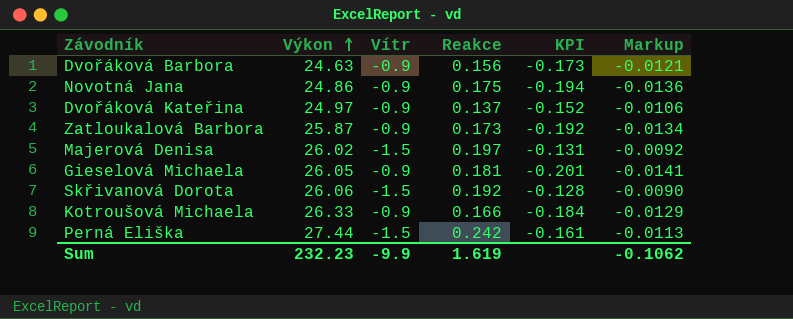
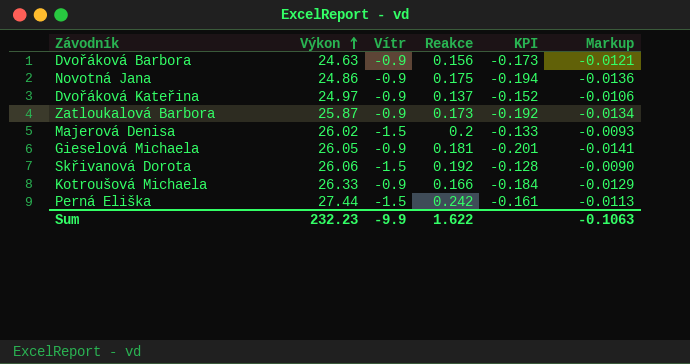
Majerová Denisa | Reakce: 0.197 -> 0.2
Majerová Denisa | KPI: -0.131 -> -0.133
Majerová Denisa | Markup: -0.0092 -> -0.0093
Sum | Reakce: 1.619 -> 1.622
Sum | Markup: -0.1062 -> -0.1063

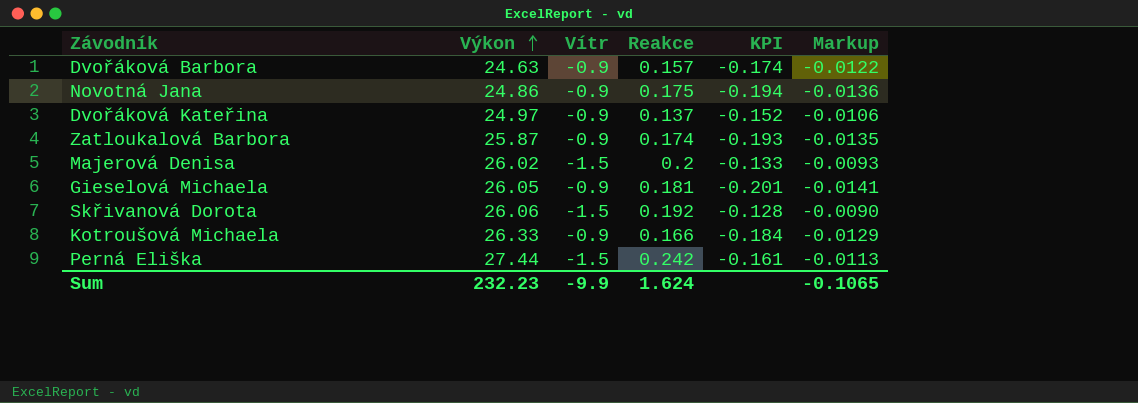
Dvořáková Barbora | Reakce: 0.156 -> 0.157
Dvořáková Barbora | KPI: -0.173 -> -0.174
Dvořáková Barbora | Markup: -0.0121 -> -0.0122
Zatloukalová Barbora | Reakce: 0.173 -> 0.174
Zatloukalová Barbora | KPI: -0.192 -> -0.193
Zatloukalová Barbora | Markup: -0.0134 -> -0.0135
Sum | Reakce: 1.622 -> 1.624
Sum | Markup: -0.1063 -> -0.1065

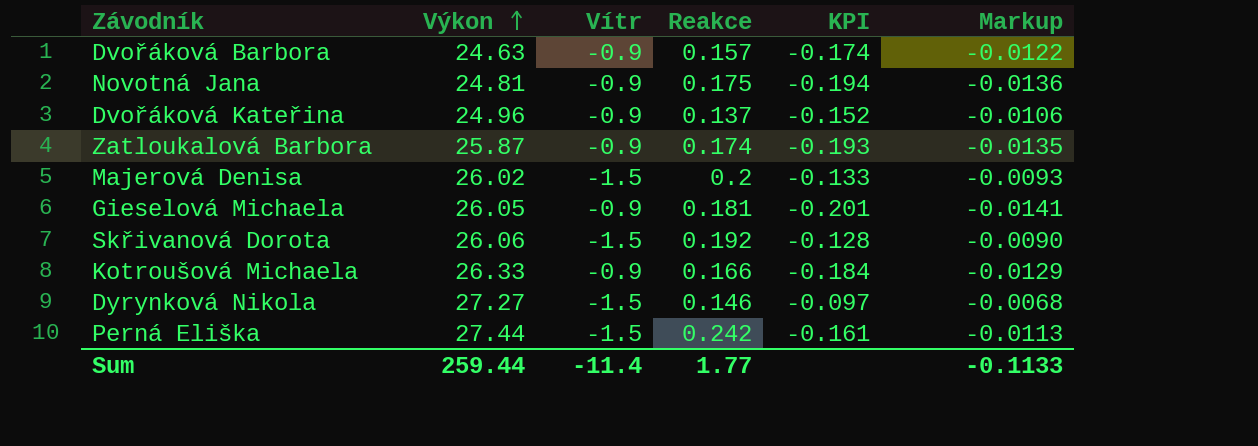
Novotná Jana | Výkon: 24.86 -> 24.81
Dvořáková Kateřina | Výkon: 24.97 -> 24.96
row Dyrynková Nikola: none -> 27.27 | -1.5 | 0.146 | -0.097 | -0.0068
Sum | Výkon: 232.23 -> 259.44
Sum | Vítr: -9.9 -> -11.4
Sum | Reakce: 1.624 -> 1.77
Sum | Markup: -0.1065 -> -0.1133

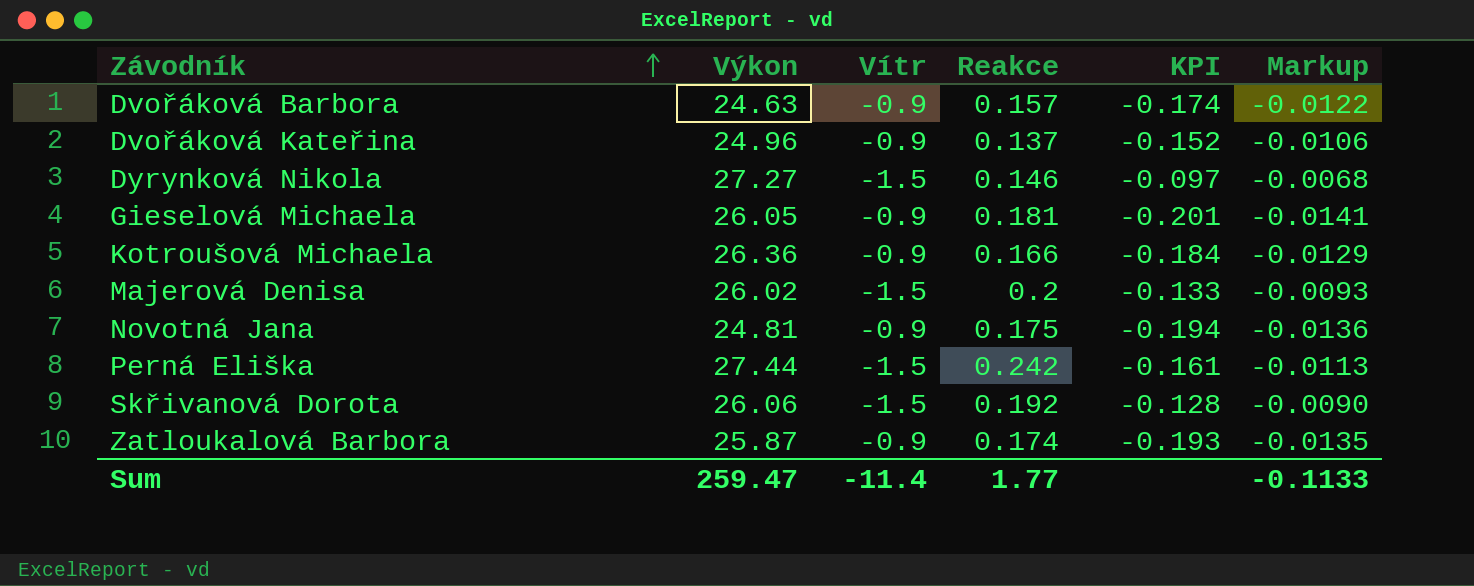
row order: Výkon ascending -> Závodník ascending
Kotroušová Michaela | Výkon: 26.33 -> 26.36
Sum | Výkon: 259.44 -> 259.47

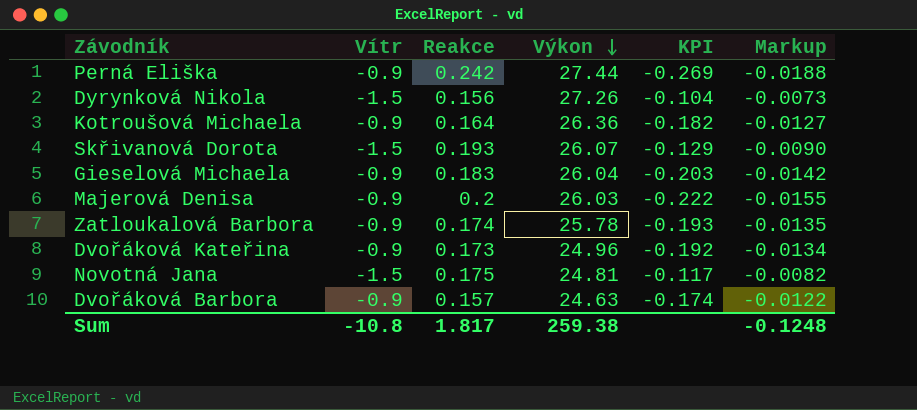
row order: Závodník ascending -> Výkon descending
column Výkon | position: 2 -> 4
Perná Eliška | Vítr: -1.5 -> -0.9
Perná Eliška | KPI: -0.161 -> -0.269
Perná Eliška | Markup: -0.0113 -> -0.0188
Dyrynková Nikola | Reakce: 0.146 -> 0.156
Dyrynková Nikola | Výkon: 27.27 -> 27.26
Dyrynková Nikola | KPI: -0.097 -> -0.104
Dyrynková Nikola | Markup: -0.0068 -> -0.0073
Kotroušová Michaela | Reakce: 0.166 -> 0.164
Kotroušová Michaela | KPI: -0.184 -> -0.182
Kotroušová Michaela | Markup: -0.0129 -> -0.0127
Skřivanová Dorota | Reakce: 0.192 -> 0.193
Skřivanová Dorota | Výkon: 26.06 -> 26.07
Skřivanová Dorota | KPI: -0.128 -> -0.129
Gieselová Michaela | Reakce: 0.181 -> 0.183
Gieselová Michaela | Výkon: 26.05 -> 26.04
Gieselová Michaela | KPI: -0.201 -> -0.203
Gieselová Michaela | Markup: -0.0141 -> -0.0142
Majerová Denisa | Vítr: -1.5 -> -0.9
Majerová Denisa | Výkon: 26.02 -> 26.03
Majerová Denisa | KPI: -0.133 -> -0.222
Majerová Denisa | Markup: -0.0093 -> -0.0155
Zatloukalová Barbora | Výkon: 25.87 -> 25.78
Dvořáková Kateřina | Reakce: 0.137 -> 0.173
Dvořáková Kateřina | KPI: -0.152 -> -0.192
Dvořáková Kateřina | Markup: -0.0106 -> -0.0134
Novotná Jana | Vítr: -0.9 -> -1.5
Novotná Jana | KPI: -0.194 -> -0.117
Novotná Jana | Markup: -0.0136 -> -0.0082
Sum | Vítr: -11.4 -> -10.8
Sum | Reakce: 1.77 -> 1.817
Sum | Výkon: 259.47 -> 259.38
Sum | Markup: -0.1133 -> -0.1248

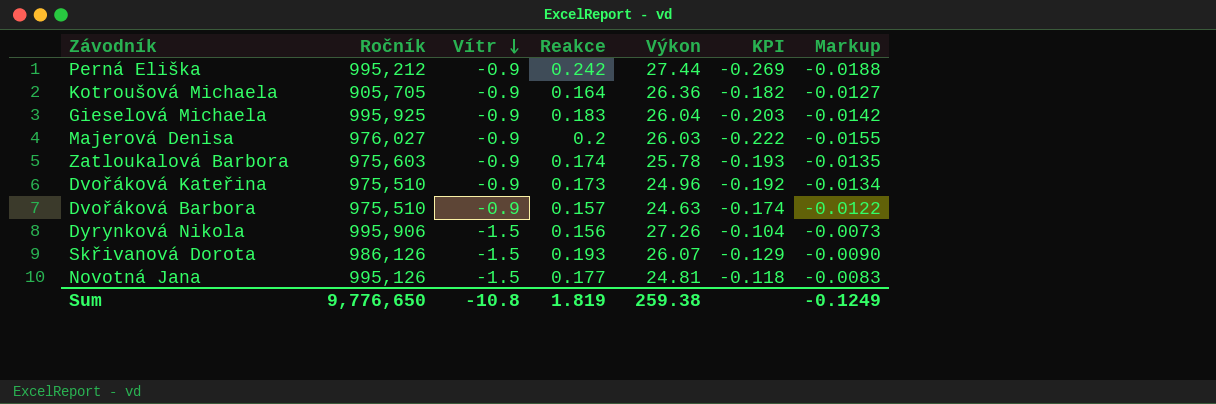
row order: Výkon descending -> Vítr descending
column Ročník | position: none -> 2
Novotná Jana | Reakce: 0.175 -> 0.177
Novotná Jana | KPI: -0.117 -> -0.118
Novotná Jana | Markup: -0.0082 -> -0.0083
Sum | Reakce: 1.817 -> 1.819
Sum | Markup: -0.1248 -> -0.1249

